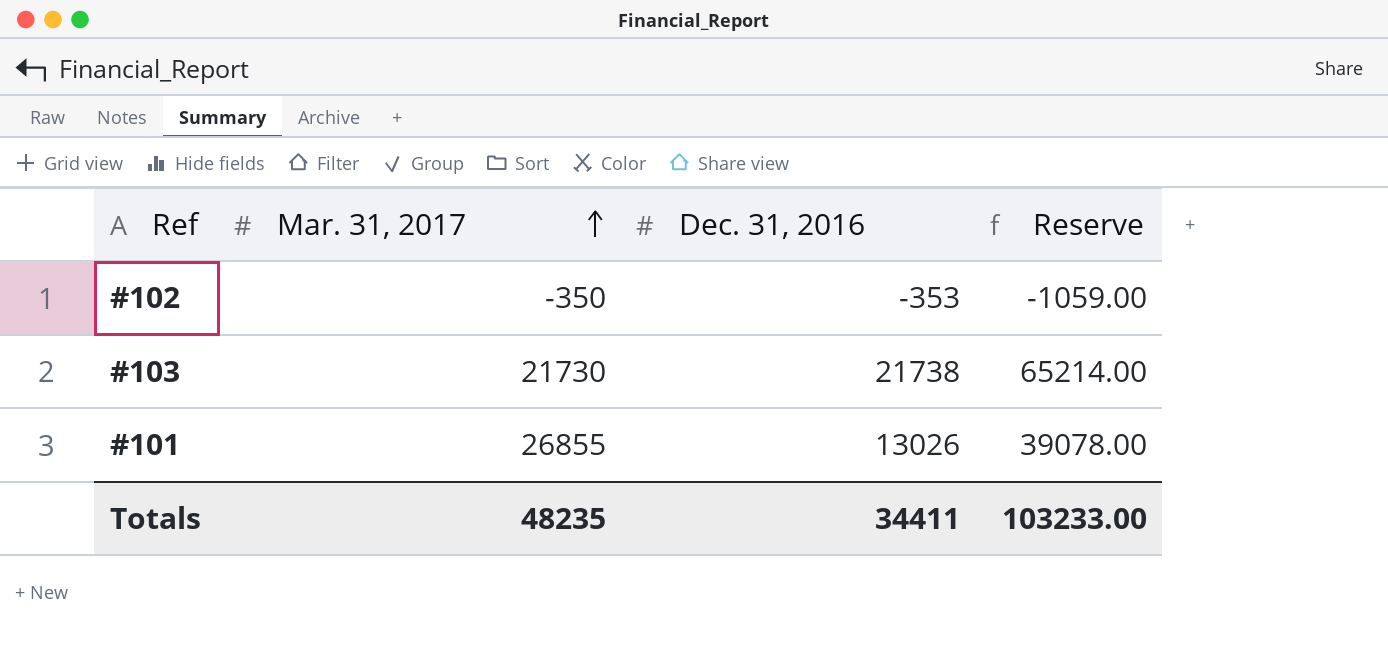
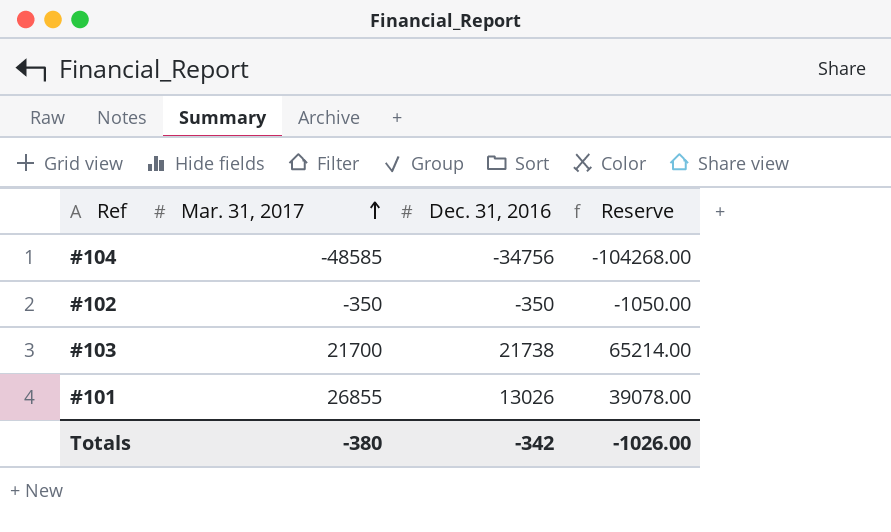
row #104: none -> -48585 | -34756 | -104268.00
#102 | Dec. 31, 2016: -353 -> -350
#102 | Reserve: -1059.00 -> -1050.00
#103 | Mar. 31, 2017: 21730 -> 21700
Totals | Mar. 31, 2017: 48235 -> -380
Totals | Dec. 31, 2016: 34411 -> -342
Totals | Reserve: 103233.00 -> -1026.00

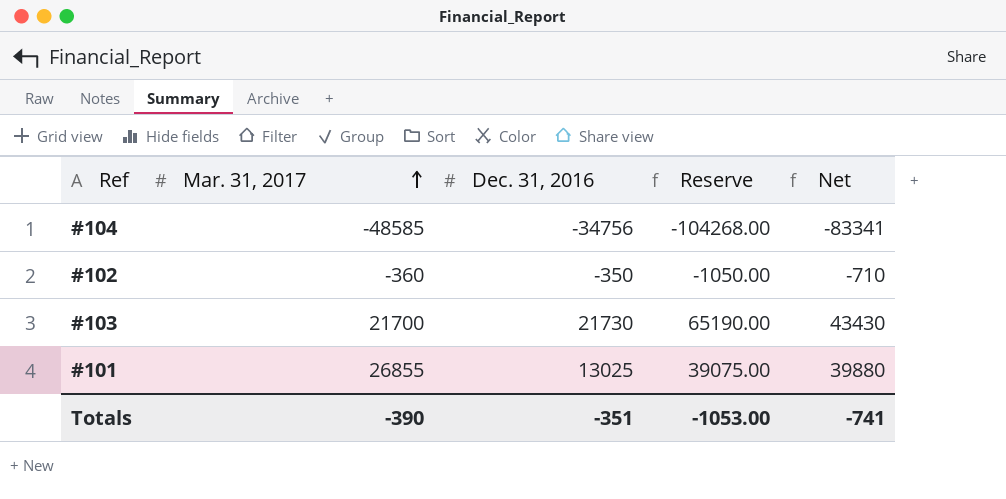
column Net | formula: none -> [Mar. 31, 2017] + [Dec. 31, 2016]
#102 | Mar. 31, 2017: -350 -> -360
#103 | Dec. 31, 2016: 21738 -> 21730
#103 | Reserve: 65214.00 -> 65190.00
#101 | Dec. 31, 2016: 13026 -> 13025
#101 | Reserve: 39078.00 -> 39075.00
Totals | Mar. 31, 2017: -380 -> -390
Totals | Dec. 31, 2016: -342 -> -351
Totals | Reserve: -1026.00 -> -1053.00

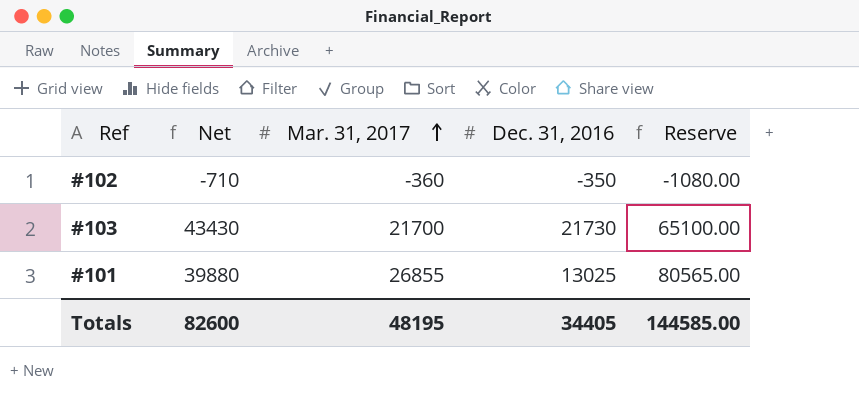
column Net | position: 5 -> 2
column Reserve | formula: [Dec. 31, 2016] * 3 -> [Mar. 31, 2017] * 3
row #104: -48585 | -34756 | -104268.00 | -83341 -> none
Totals | Net: -741 -> 82600
Totals | Mar. 31, 2017: -390 -> 48195
Totals | Dec. 31, 2016: -351 -> 34405
Totals | Reserve: -1053.00 -> 144585.00

